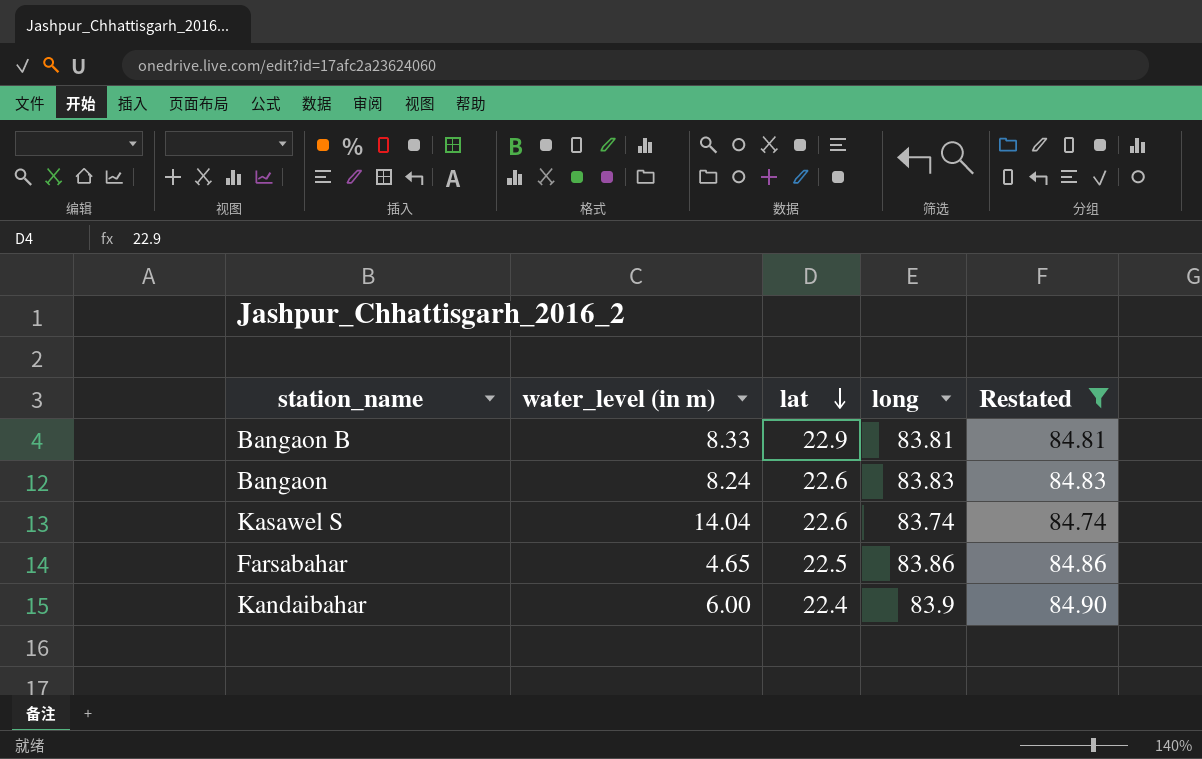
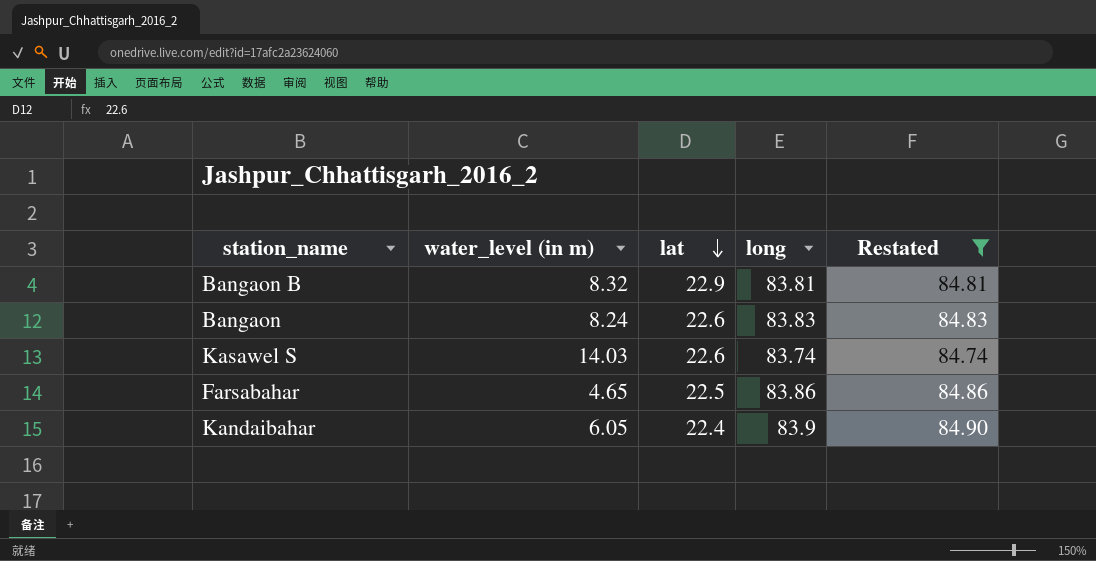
Bangaon B | water_level (in m): 8.33 -> 8.32
Kasawel S | water_level (in m): 14.04 -> 14.03
Kandaibahar | water_level (in m): 6.00 -> 6.05

